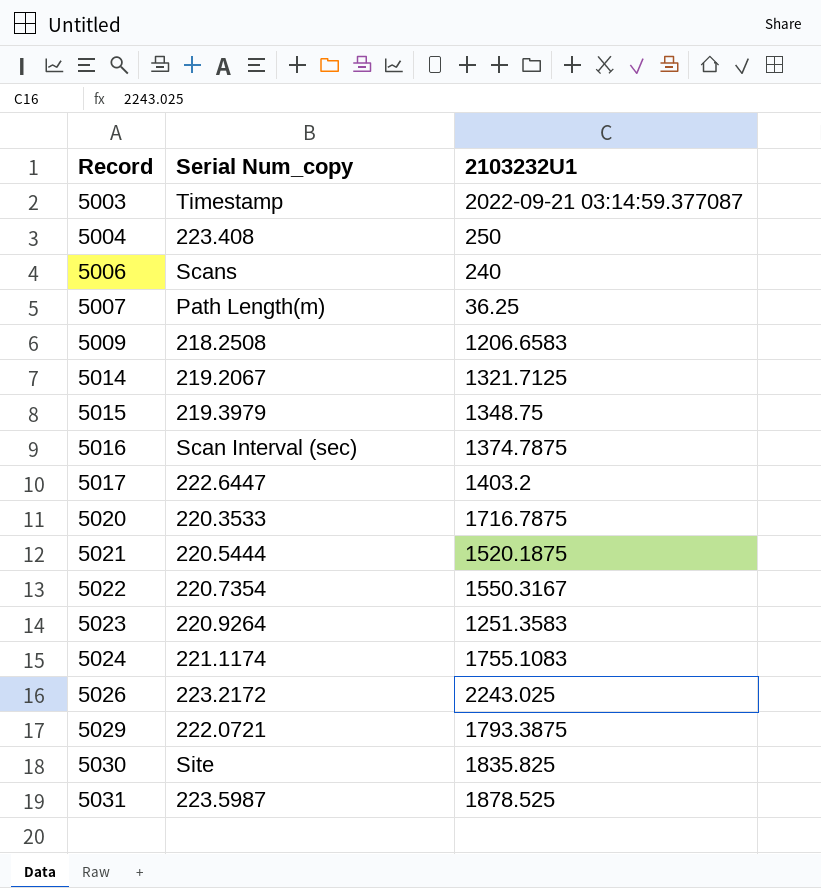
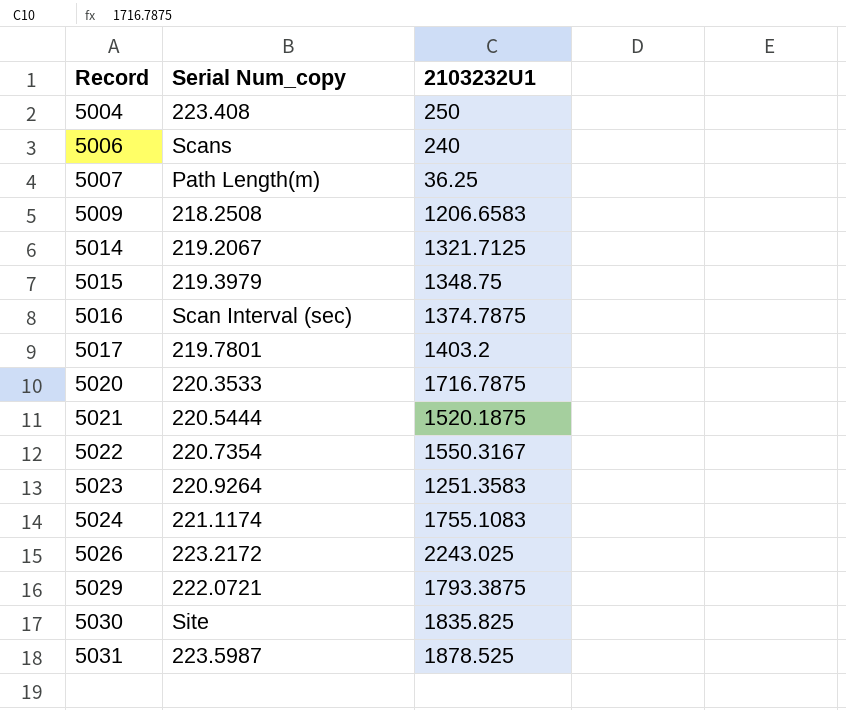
row 5003: Timestamp | 2022-09-21 03:14:59.377087 -> none
5017 | Serial Num_copy: 222.6447 -> 219.7801

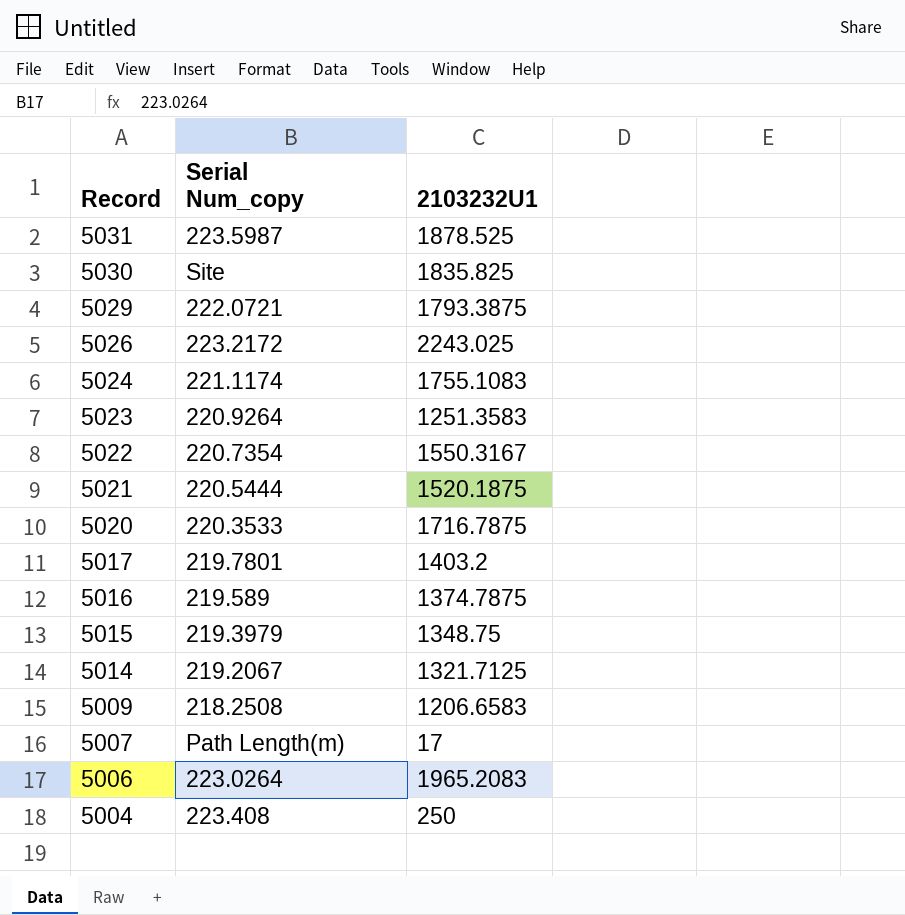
row order: Record ascending -> Record descending
5016 | Serial Num_copy: Scan Interval (sec) -> 219.589
5007 | 2103232U1: 36.25 -> 17
5006 | Serial Num_copy: Scans -> 223.0264
5006 | 2103232U1: 240 -> 1965.2083

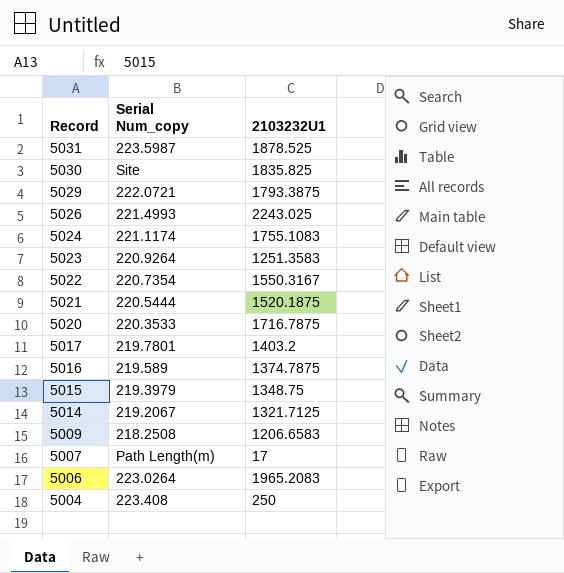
5026 | Serial Num_copy: 223.2172 -> 221.4993

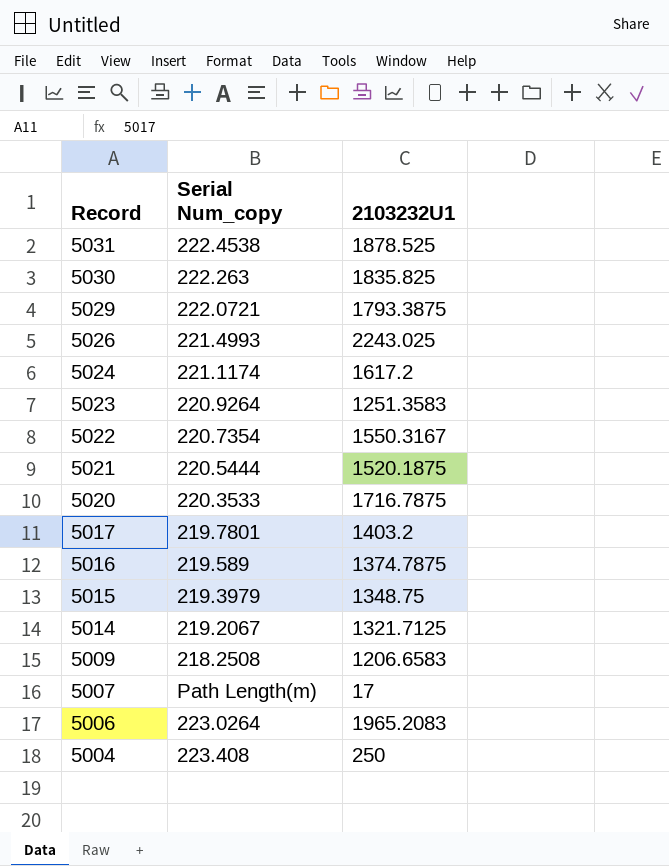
5031 | Serial Num_copy: 223.5987 -> 222.4538
5030 | Serial Num_copy: Site -> 222.263
5024 | 2103232U1: 1755.1083 -> 1617.2

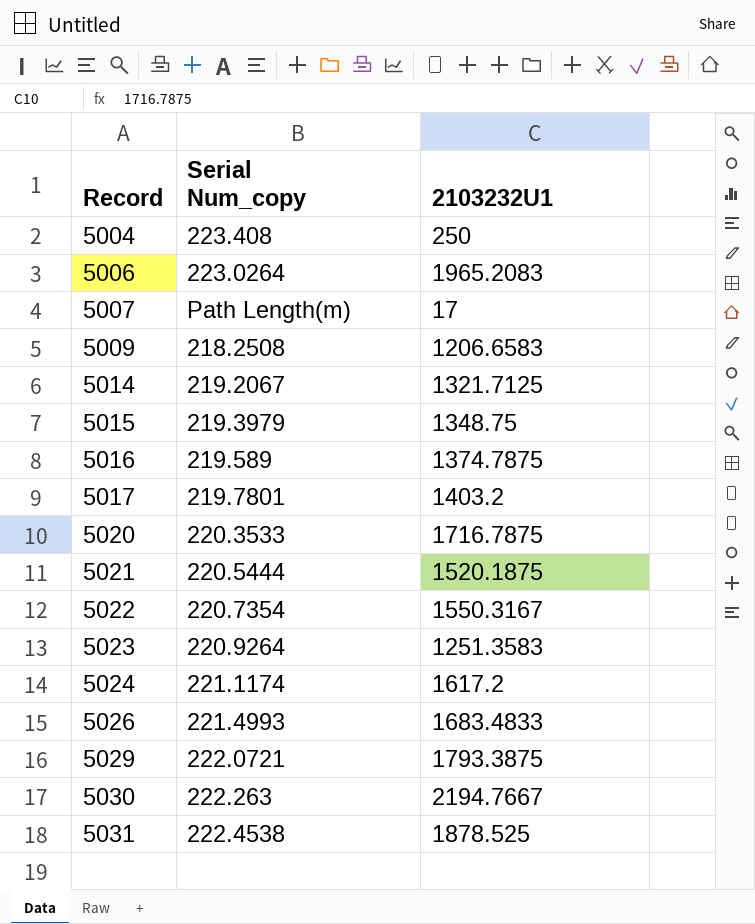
row order: Record descending -> Record ascending
5026 | 2103232U1: 2243.025 -> 1683.4833
5030 | 2103232U1: 1835.825 -> 2194.7667

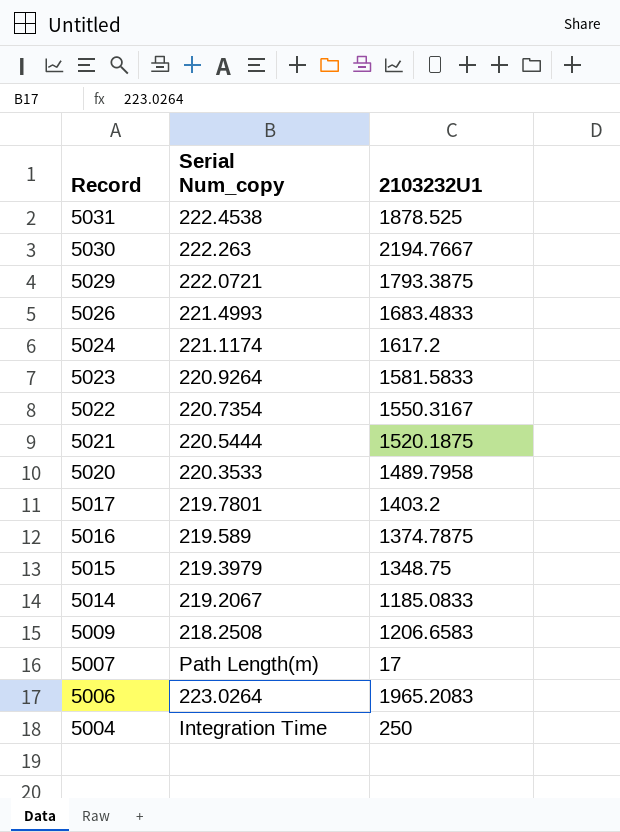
row order: Record ascending -> Record descending
5023 | 2103232U1: 1251.3583 -> 1581.5833
5020 | 2103232U1: 1716.7875 -> 1489.7958
5014 | 2103232U1: 1321.7125 -> 1185.0833
5004 | Serial Num_copy: 223.408 -> Integration Time

